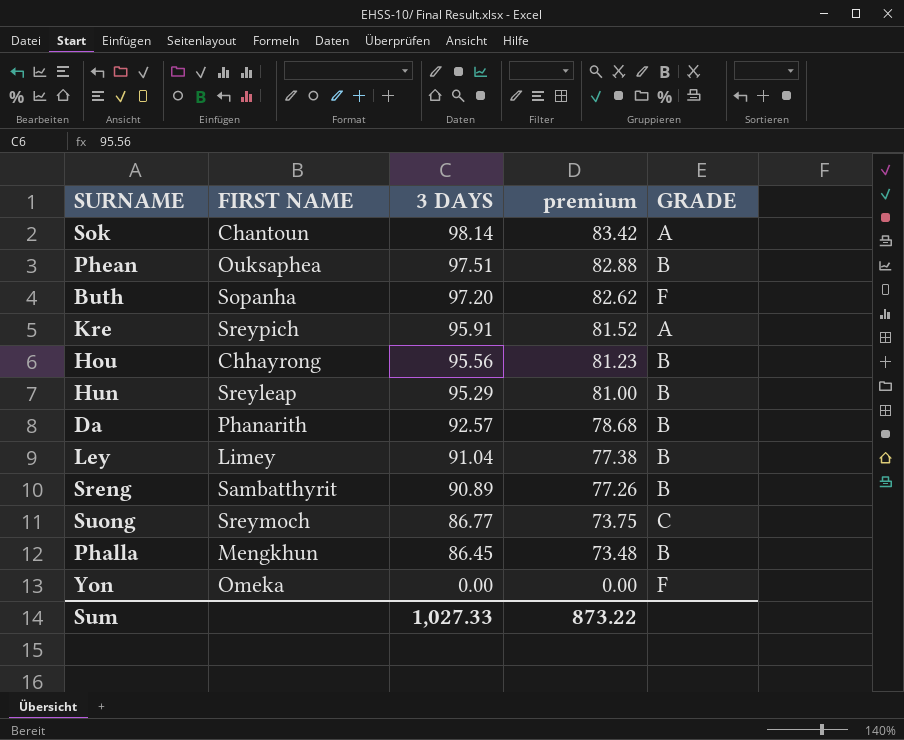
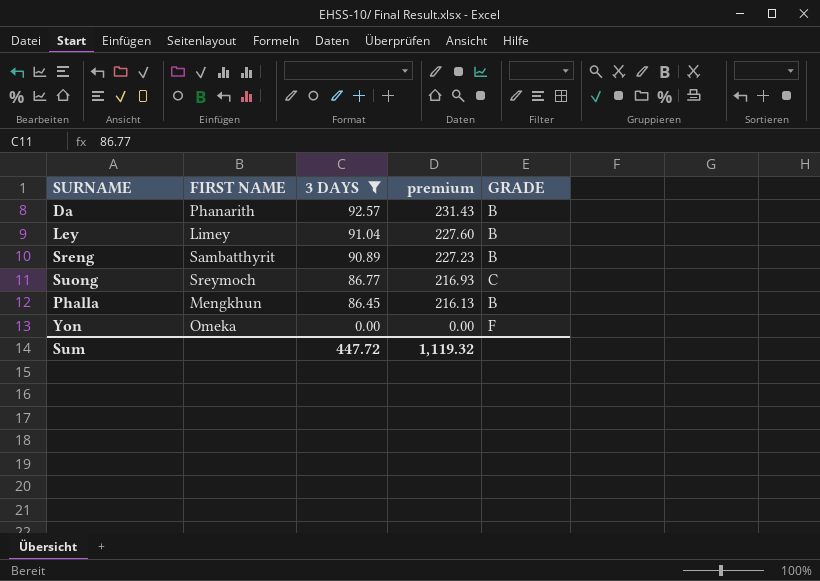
filter: none -> 3 DAYS <= 92.57
column premium | formula: [3 DAYS] * 0.85 -> [3 DAYS] * 2.5
Sum | 3 DAYS: 1,027.33 -> 447.72
Sum | premium: 873.22 -> 1,119.32

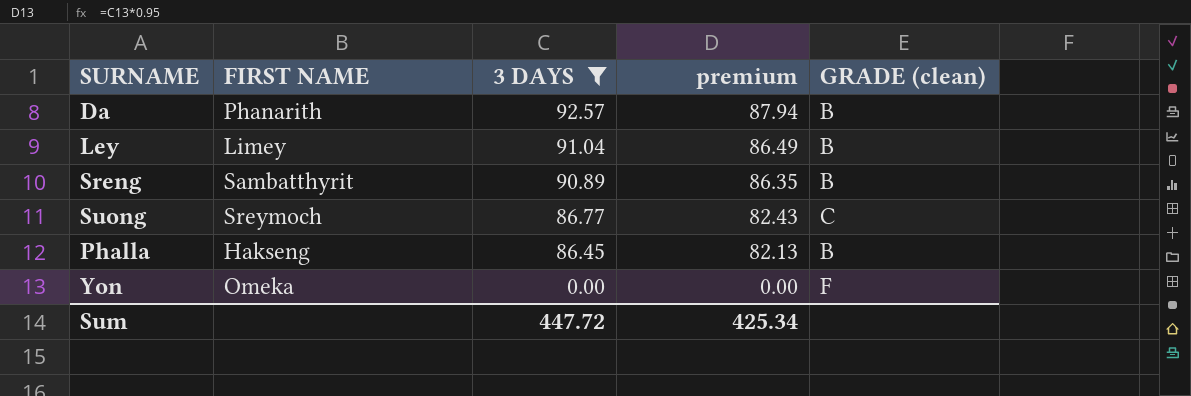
column premium | formula: [3 DAYS] * 2.5 -> [3 DAYS] * 0.95
column name: GRADE -> GRADE (clean)
Phalla | FIRST NAME: Mengkhun -> Hakseng
Sum | premium: 1,119.32 -> 425.34

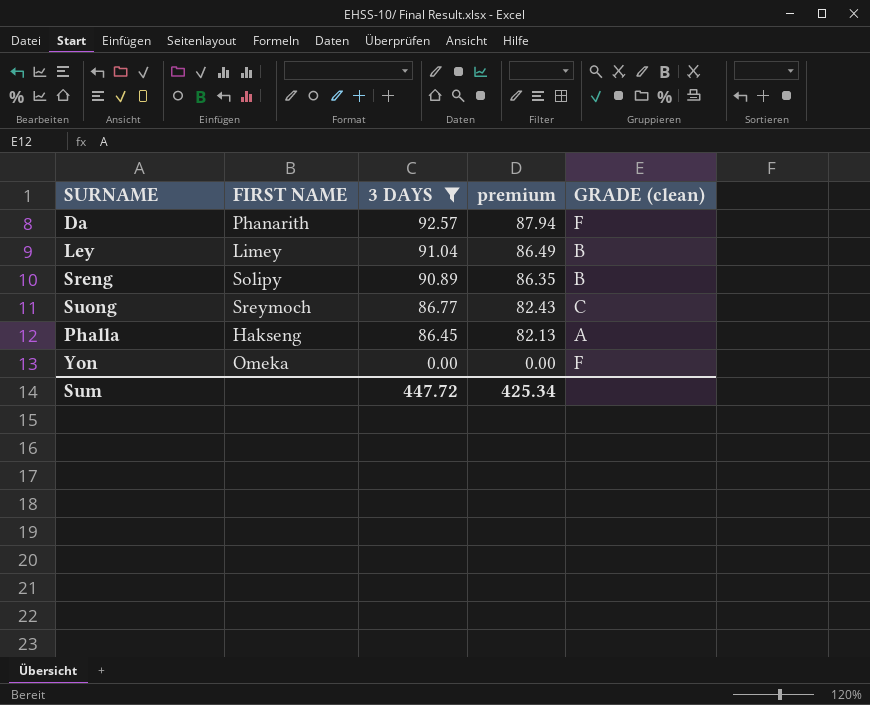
Da | GRADE (clean): B -> F
Sreng | FIRST NAME: Sambatthyrit -> Solipy
Phalla | GRADE (clean): B -> A

